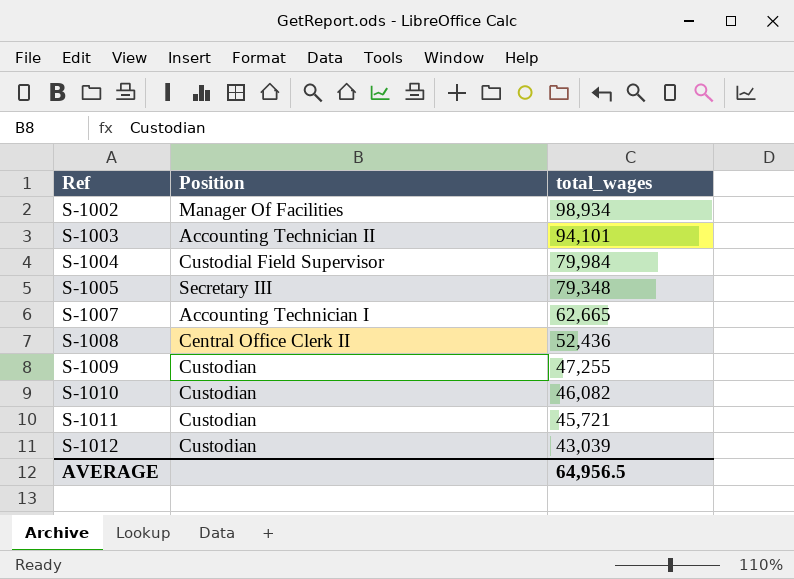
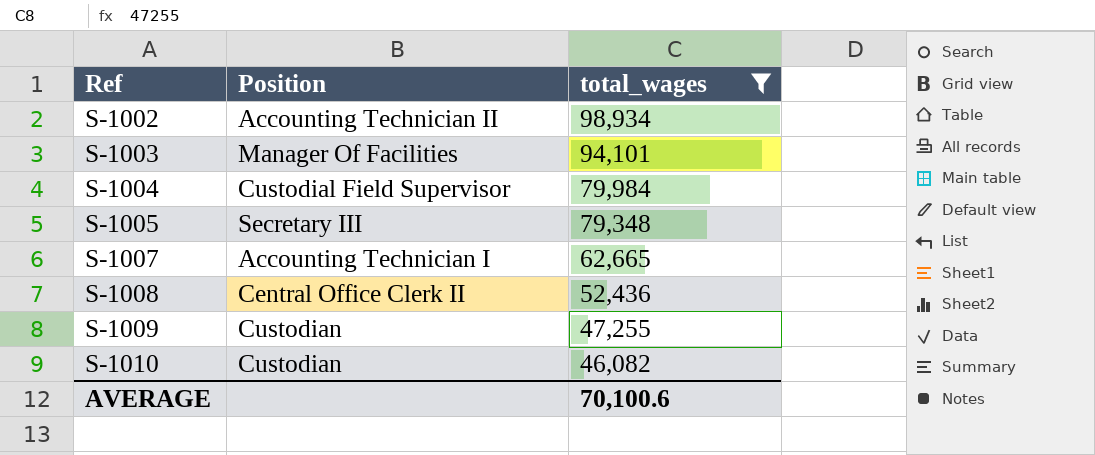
filter: none -> total_wages >= 46,082
S-1002 | Position: Manager Of Facilities -> Accounting Technician II
S-1003 | Position: Accounting Technician II -> Manager Of Facilities
AVERAGE | total_wages: 64,956.5 -> 70,100.6

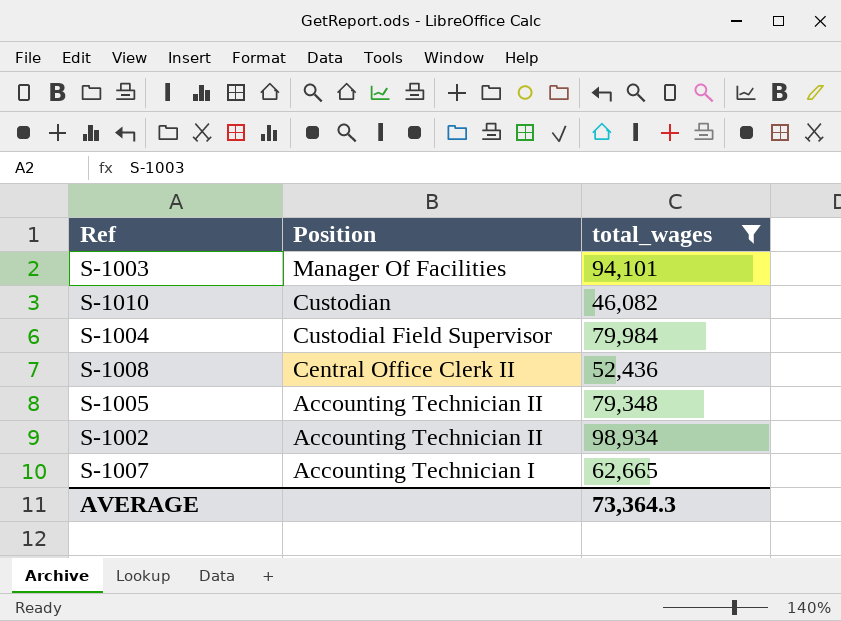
row order: Ref ascending -> Position descending
row S-1009: Custodian | 47,255 -> none
S-1005 | Position: Secretary III -> Accounting Technician II
AVERAGE | total_wages: 70,100.6 -> 73,364.3

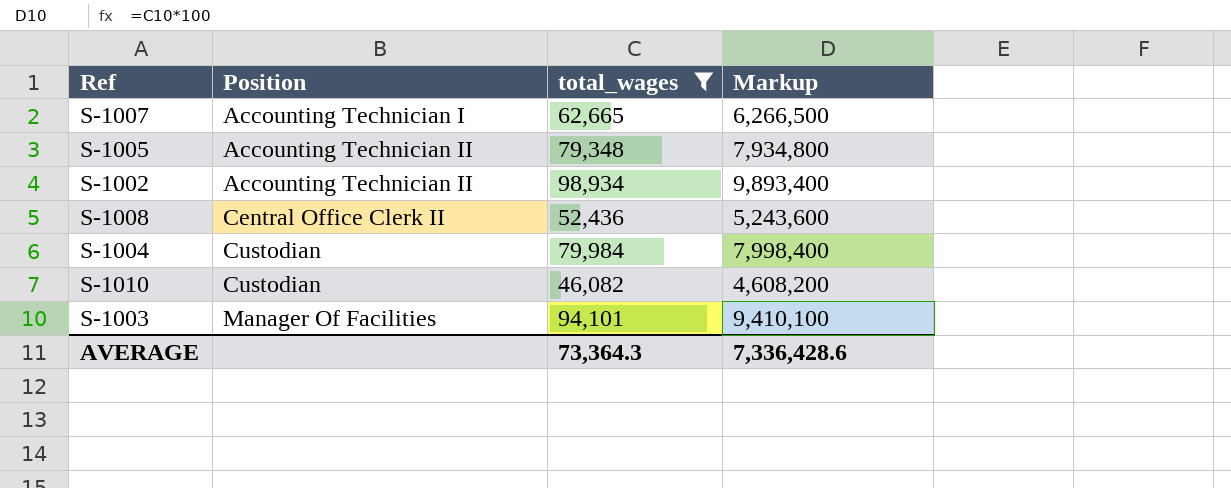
row order: Position descending -> Position ascending
column Markup | formula: none -> [total_wages] * 100
S-1004 | Position: Custodial Field Supervisor -> Custodian

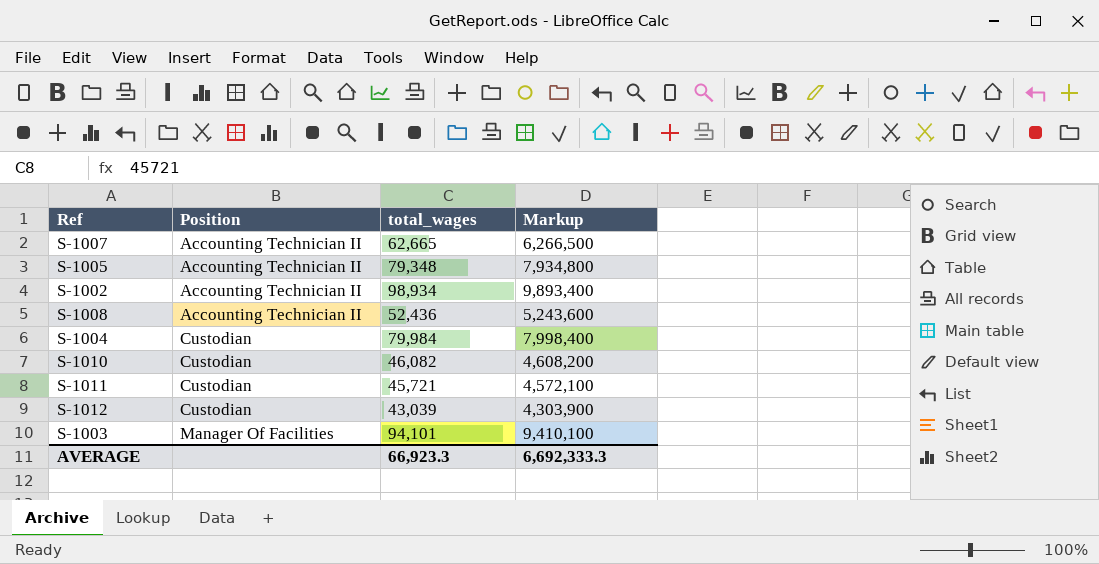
filter: total_wages >= 46,082 -> none
S-1007 | Position: Accounting Technician I -> Accounting Technician II
S-1008 | Position: Central Office Clerk II -> Accounting Technician II
AVERAGE | total_wages: 73,364.3 -> 66,923.3
AVERAGE | Markup: 7,336,428.6 -> 6,692,333.3

